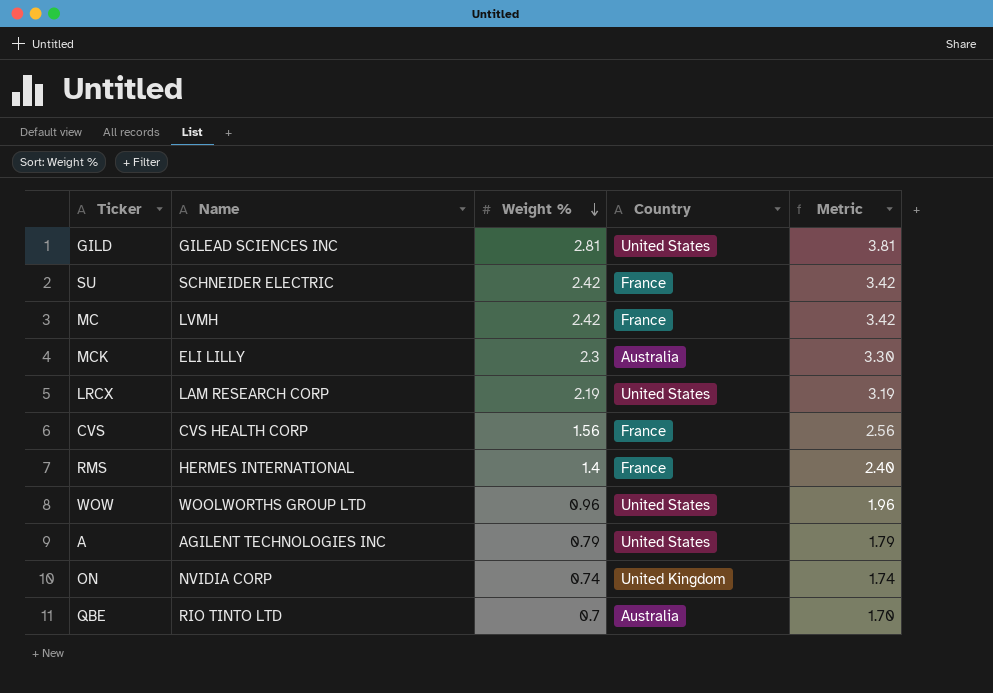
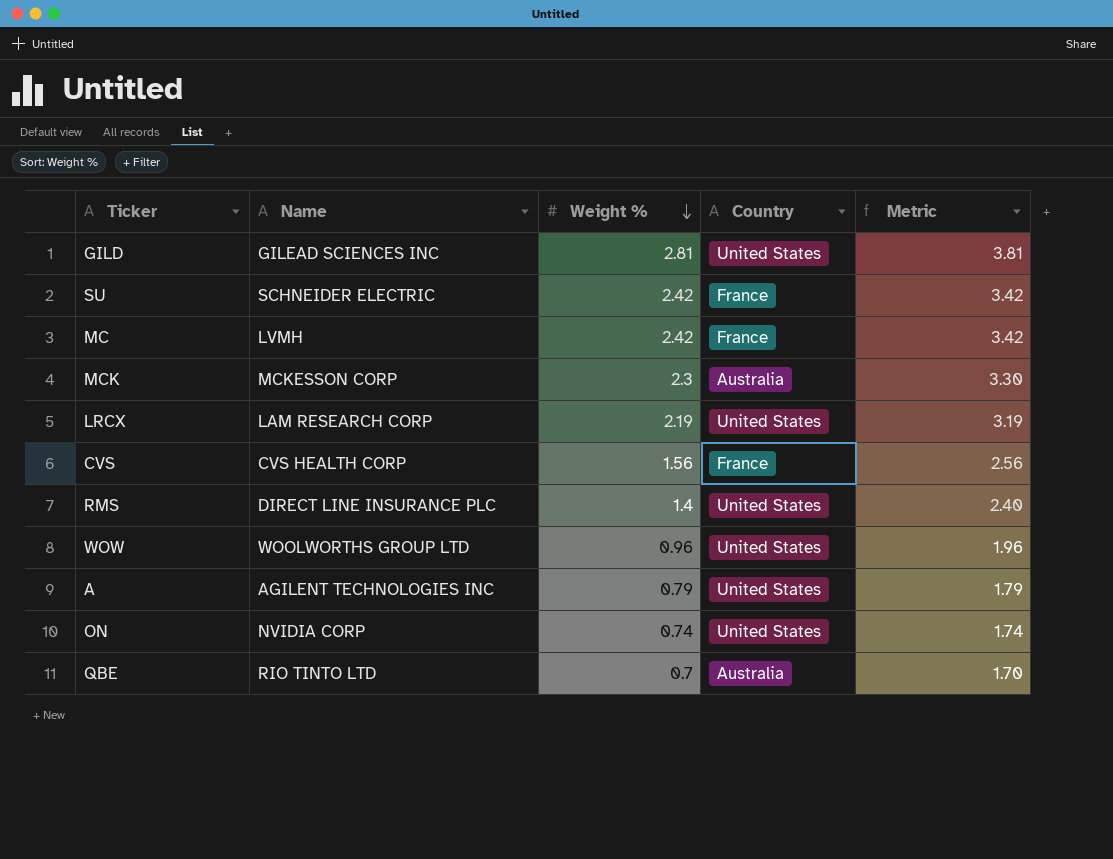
MCK | Name: ELI LILLY -> MCKESSON CORP
RMS | Name: HERMES INTERNATIONAL -> DIRECT LINE INSURANCE PLC
RMS | Country: France -> United States
ON | Country: United Kingdom -> United States

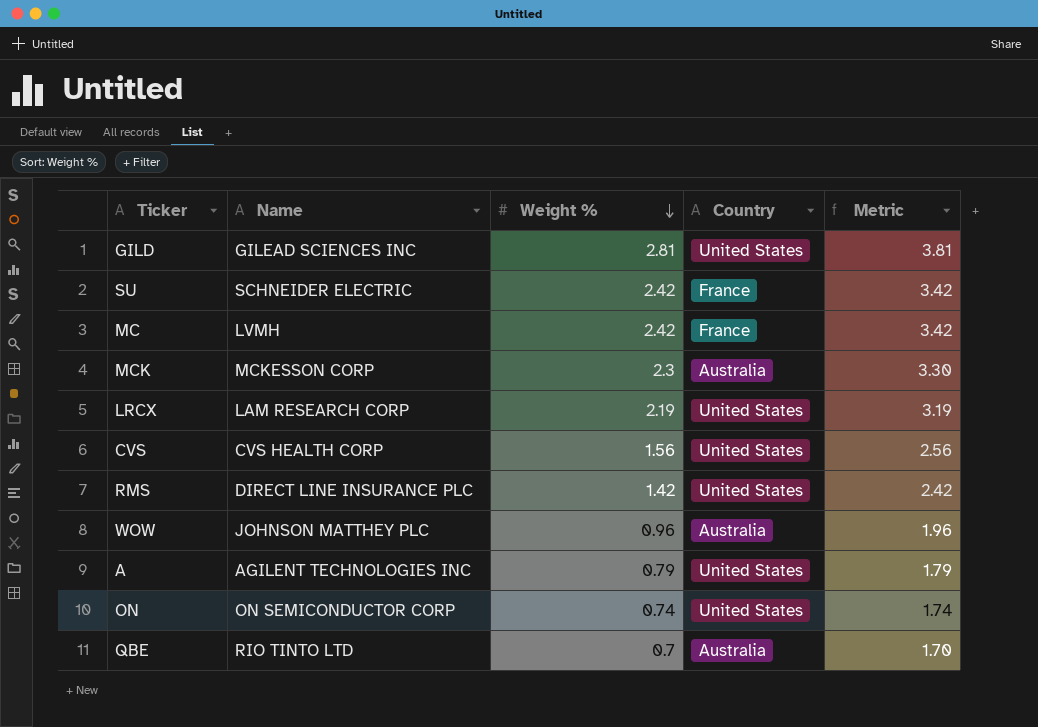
CVS | Country: France -> United States
RMS | Weight %: 1.4 -> 1.42
RMS | Metric: 2.40 -> 2.42
WOW | Name: WOOLWORTHS GROUP LTD -> JOHNSON MATTHEY PLC
WOW | Country: United States -> Australia
ON | Name: NVIDIA CORP -> ON SEMICONDUCTOR CORP

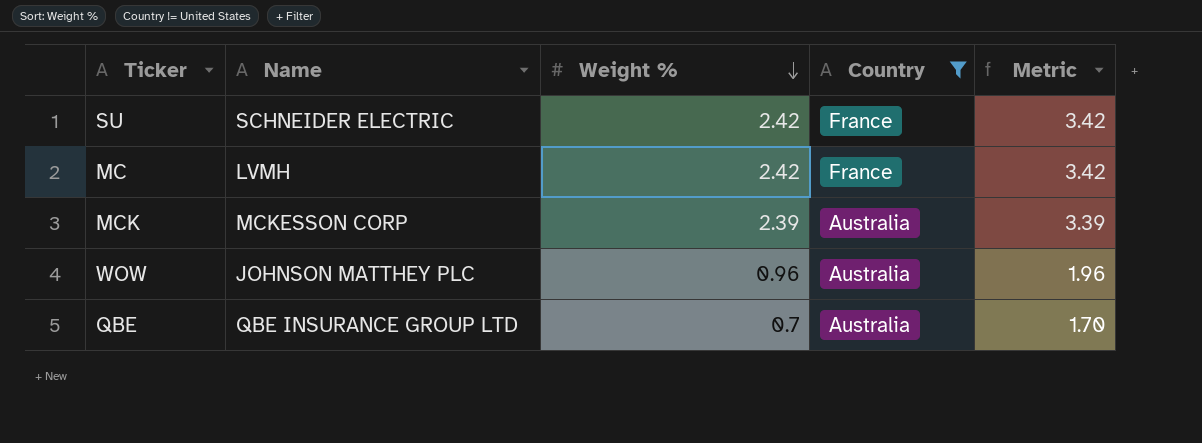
filter: none -> Country != United States
MCK | Weight %: 2.3 -> 2.39
MCK | Metric: 3.30 -> 3.39
QBE | Name: RIO TINTO LTD -> QBE INSURANCE GROUP LTD

